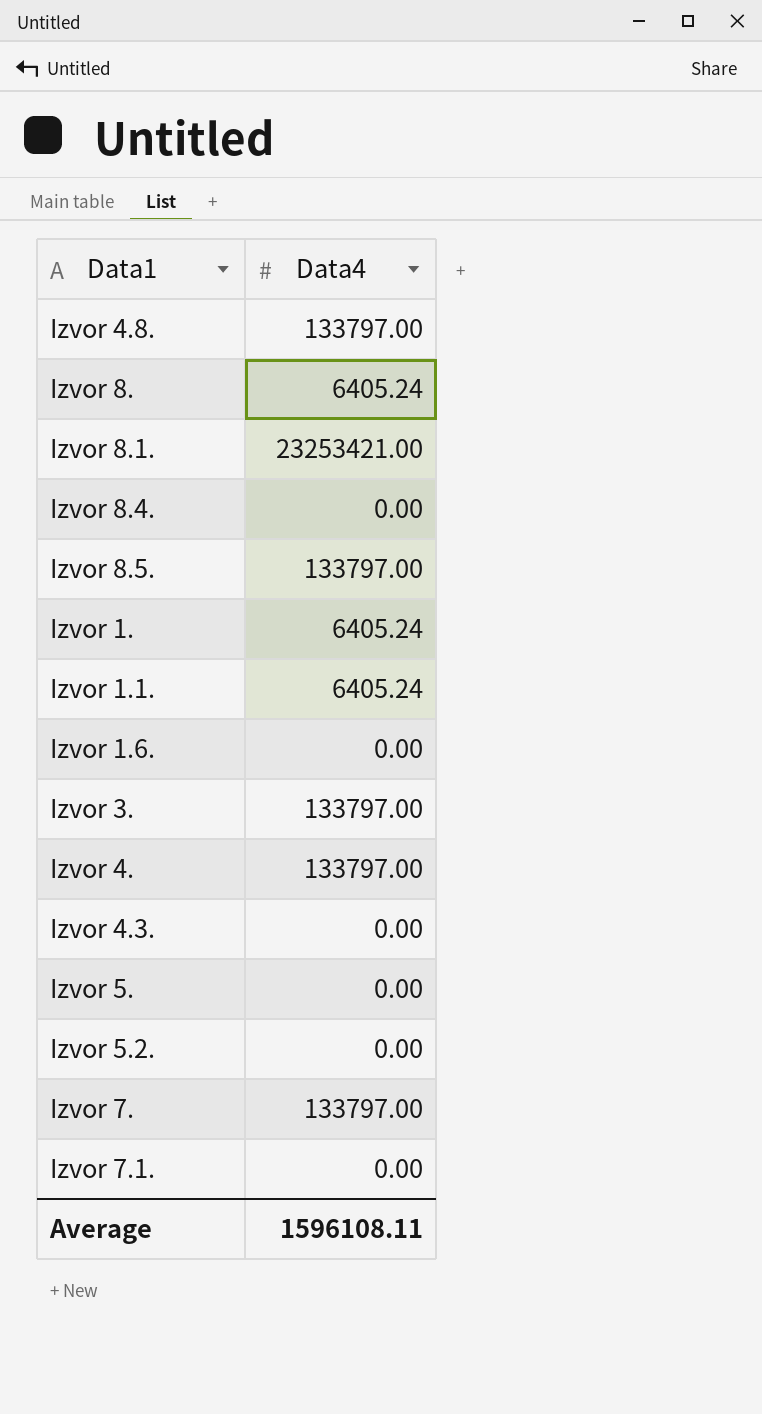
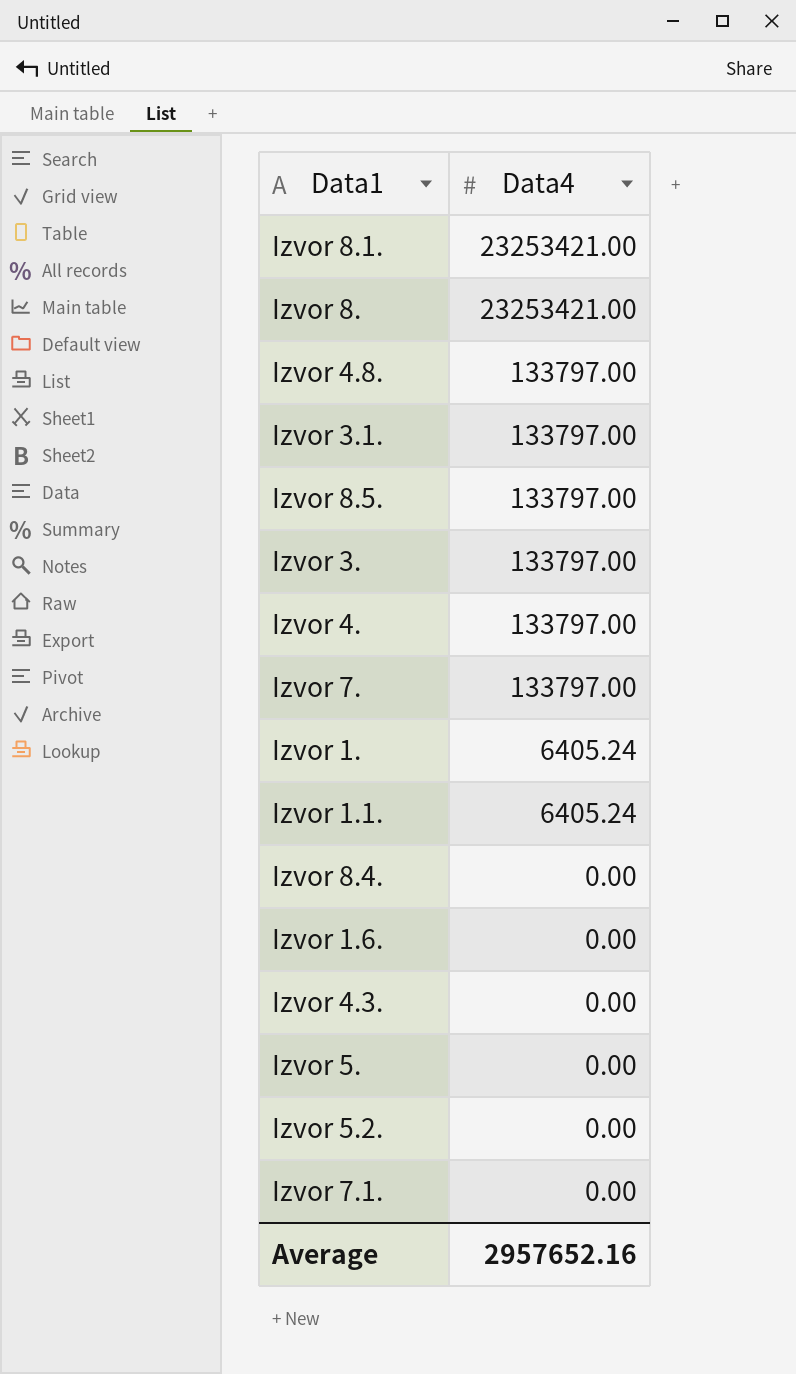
row order: none -> Data4 descending
Izvor 8. | Data4: 6405.24 -> 23253421.00
row Izvor 3.1.: none -> 133797.00
Average | Data4: 1596108.11 -> 2957652.16

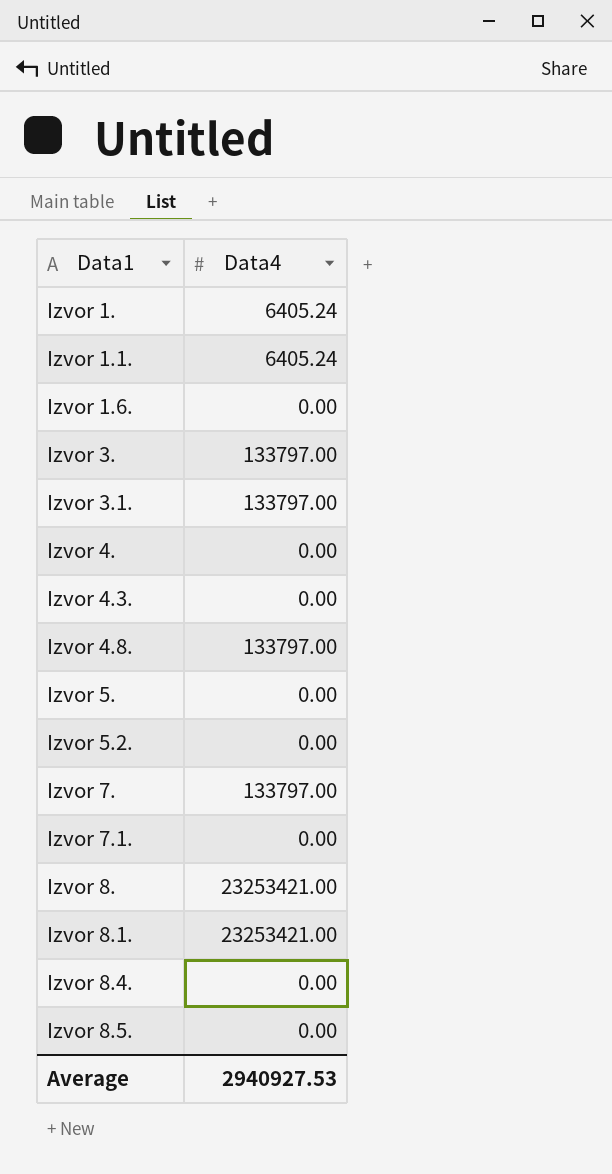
row order: Data4 descending -> Data1 ascending
Izvor 4. | Data4: 133797.00 -> 0.00
Izvor 8.5. | Data4: 133797.00 -> 0.00
Average | Data4: 2957652.16 -> 2940927.53

